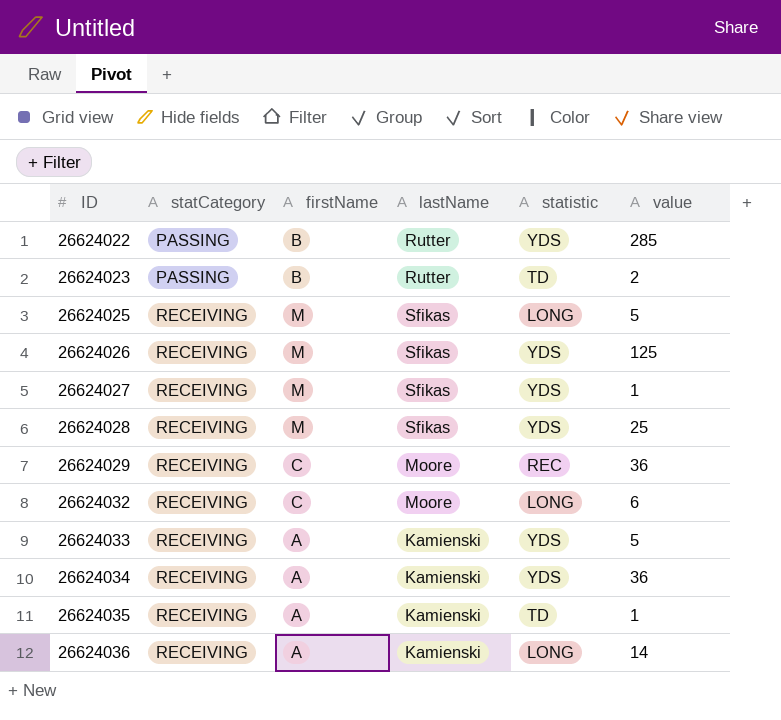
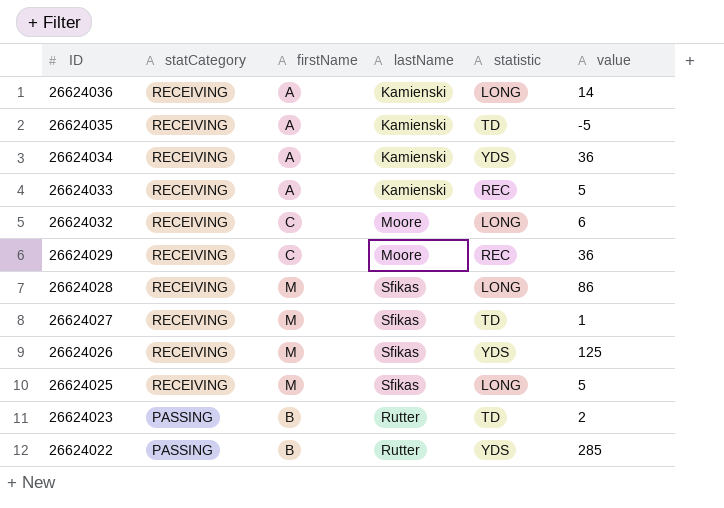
row order: ID ascending -> ID descending
26624035 | value: 1 -> -5
26624033 | statistic: YDS -> REC
26624028 | statistic: YDS -> LONG
26624028 | value: 25 -> 86
26624027 | statistic: YDS -> TD

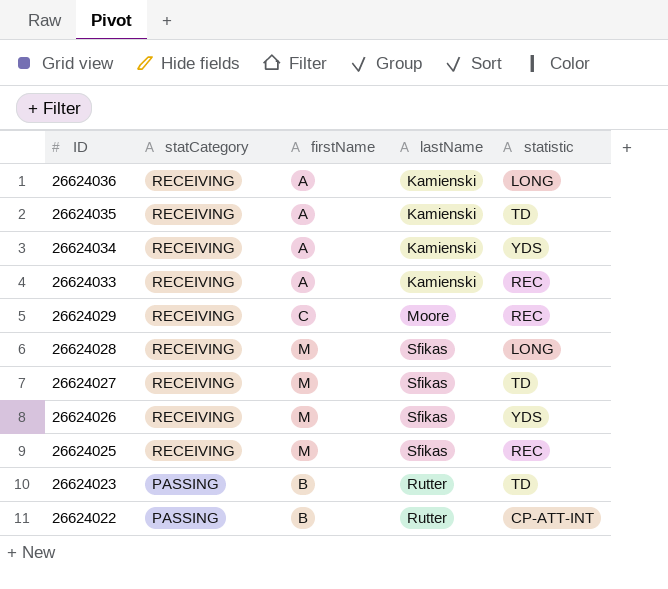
column value | position: 6 -> none
row 26624032: RECEIVING | C | Moore | LONG | 6 -> none
26624025 | statistic: LONG -> REC
26624022 | statistic: YDS -> CP-ATT-INT

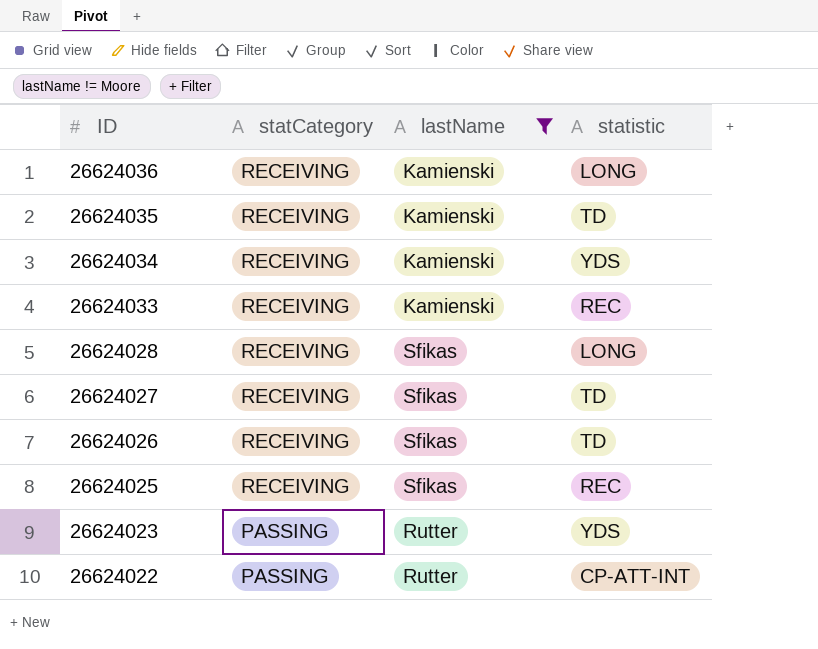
filter: none -> lastName != Moore
column firstName | position: 3 -> none
26624026 | statistic: YDS -> TD
26624023 | statistic: TD -> YDS

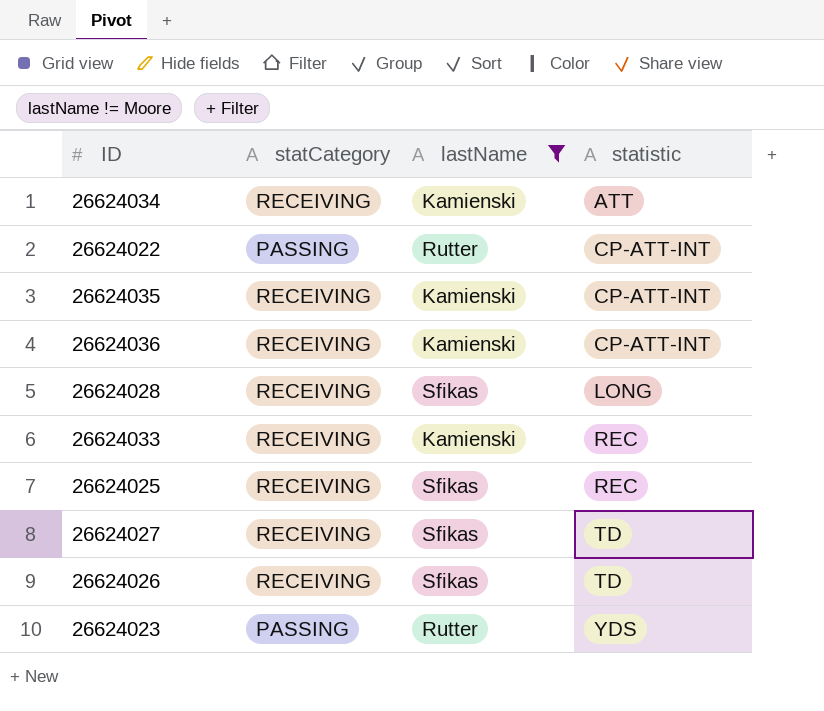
row order: ID descending -> statistic ascending
26624034 | statistic: YDS -> ATT
26624035 | statistic: TD -> CP-ATT-INT
26624036 | statistic: LONG -> CP-ATT-INT

